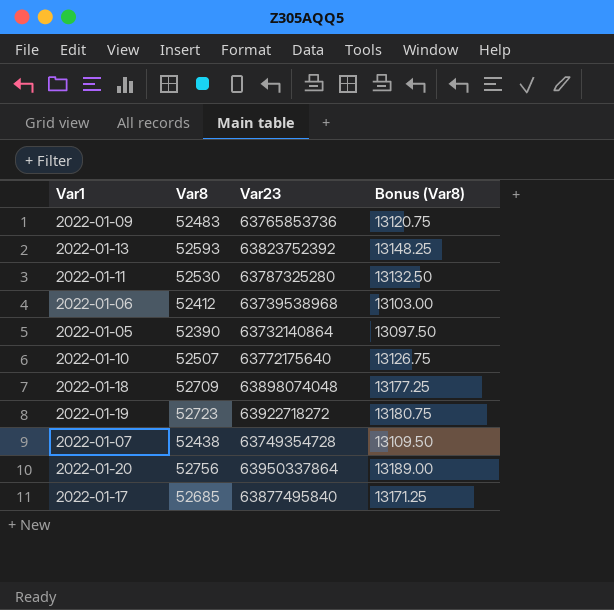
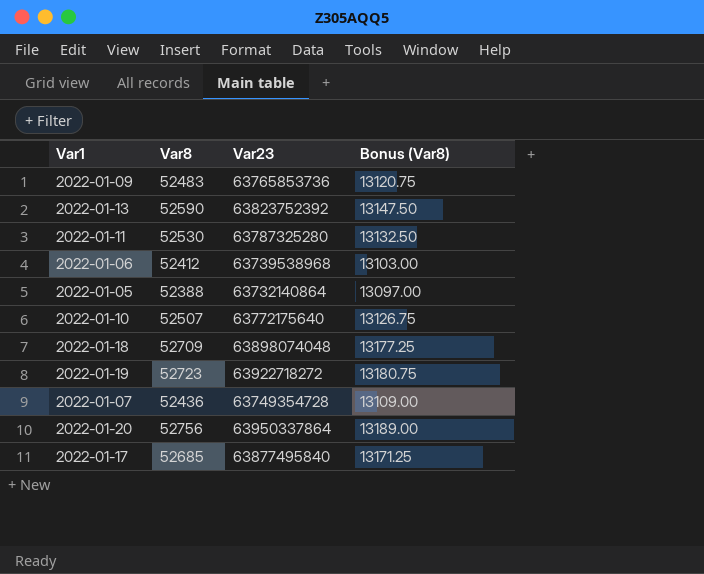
2022-01-13 | Var8: 52593 -> 52590
2022-01-13 | Bonus (Var8): 13148.25 -> 13147.50
2022-01-05 | Var8: 52390 -> 52388
2022-01-05 | Bonus (Var8): 13097.50 -> 13097.00
2022-01-07 | Var8: 52438 -> 52436
2022-01-07 | Bonus (Var8): 13109.50 -> 13109.00

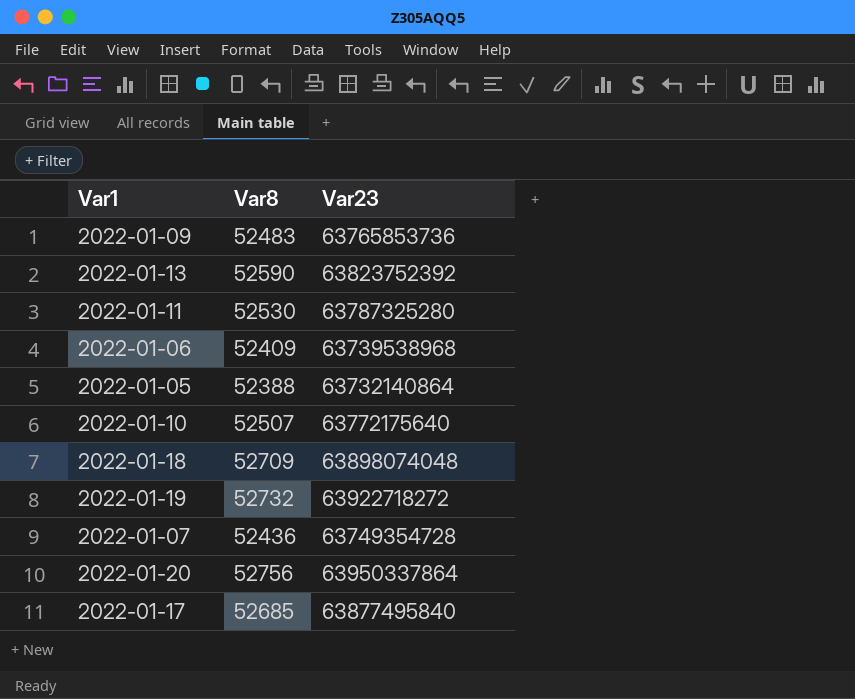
column Bonus (Var8) | formula: [Var8] * 0.25 -> none
2022-01-06 | Var8: 52412 -> 52409
2022-01-19 | Var8: 52723 -> 52732

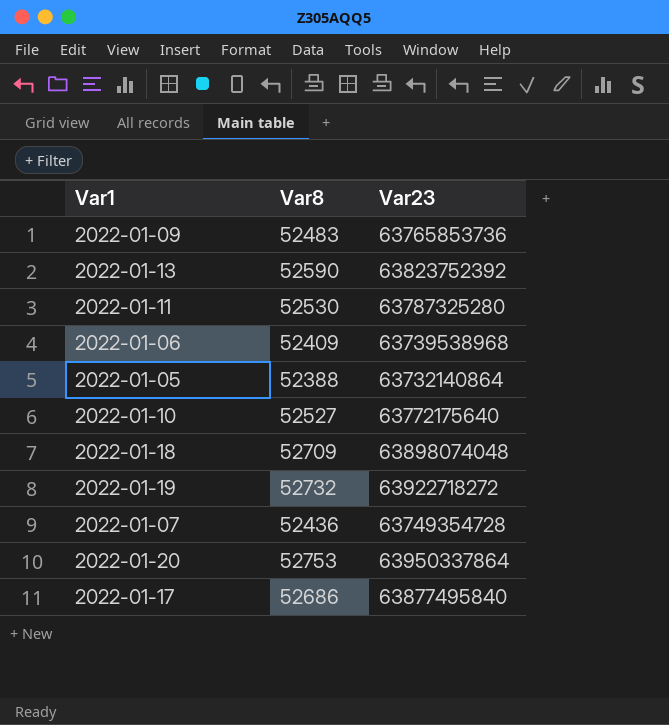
2022-01-10 | Var8: 52507 -> 52527
2022-01-20 | Var8: 52756 -> 52753
2022-01-17 | Var8: 52685 -> 52686

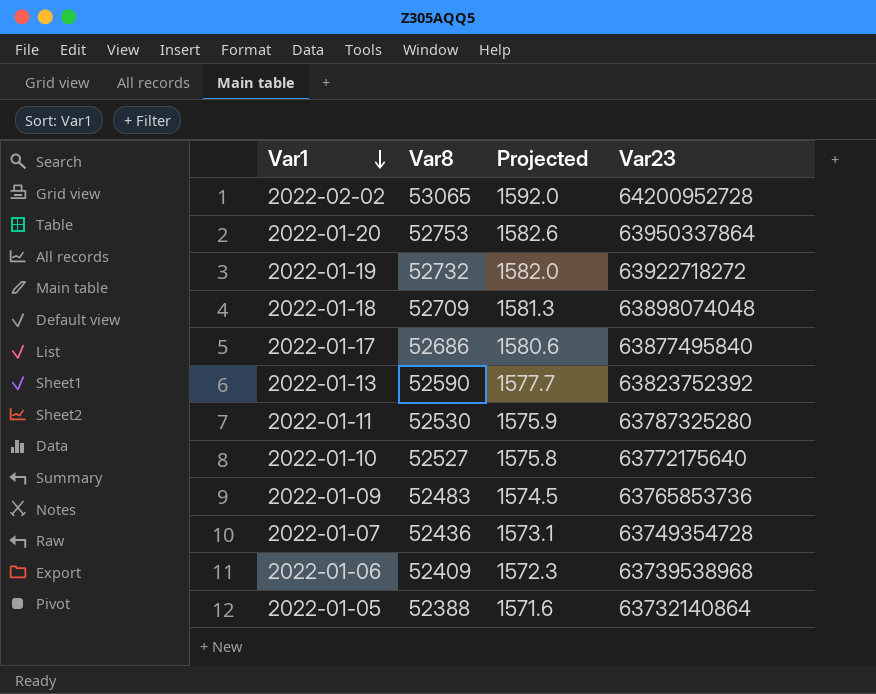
row order: none -> Var1 descending
column Projected | formula: none -> [Var8] * 0.03
row 2022-02-02: none -> 53065 | 1592.0 | 64200952728

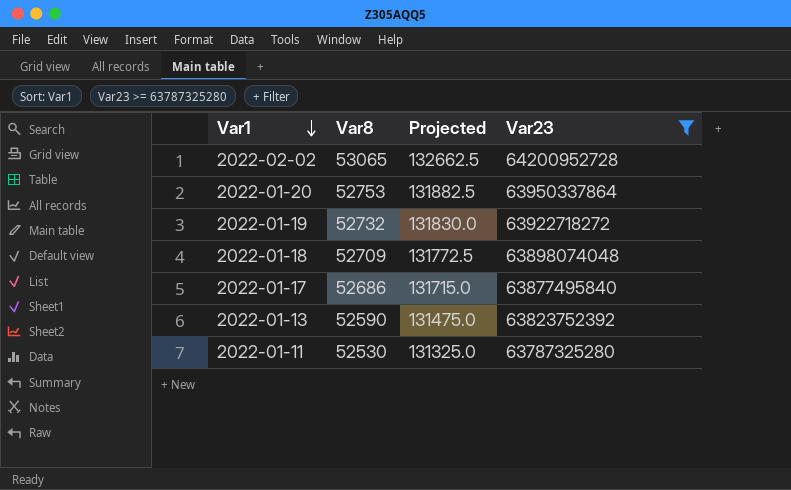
filter: none -> Var23 >= 63787325280
column Projected | formula: [Var8] * 0.03 -> [Var8] * 2.5

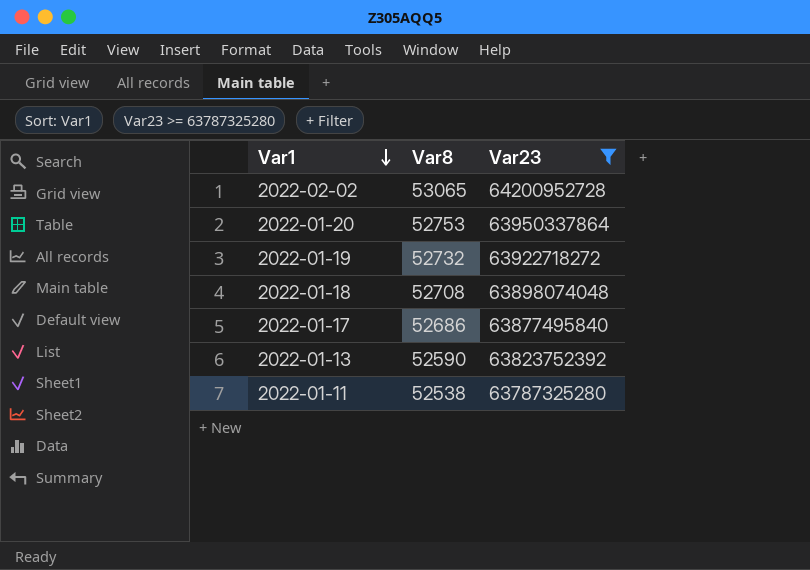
column Projected | formula: [Var8] * 2.5 -> none
2022-01-18 | Var8: 52709 -> 52708
2022-01-11 | Var8: 52530 -> 52538

